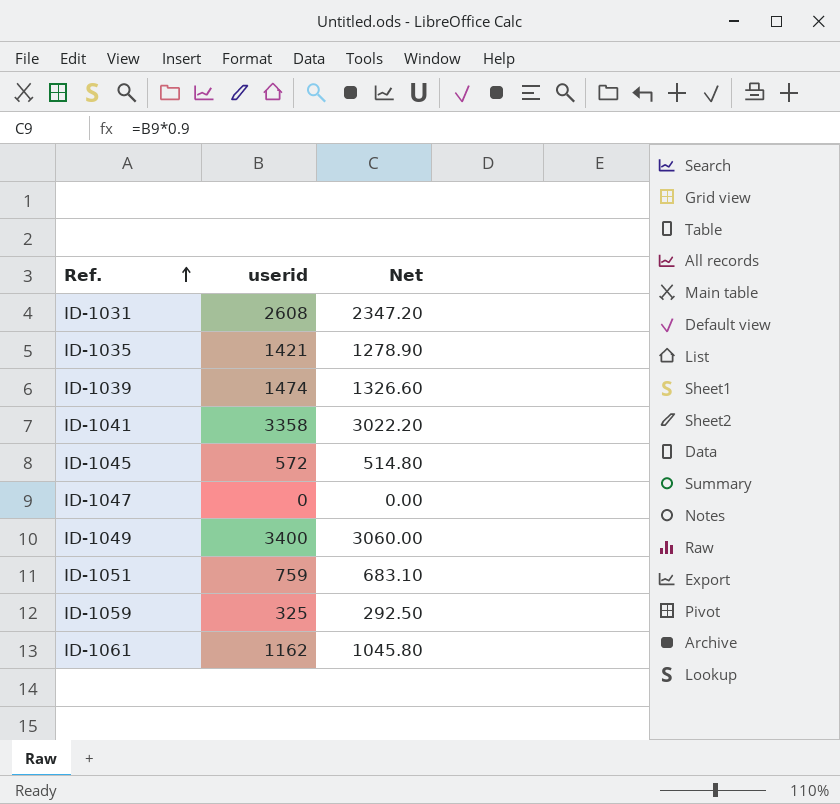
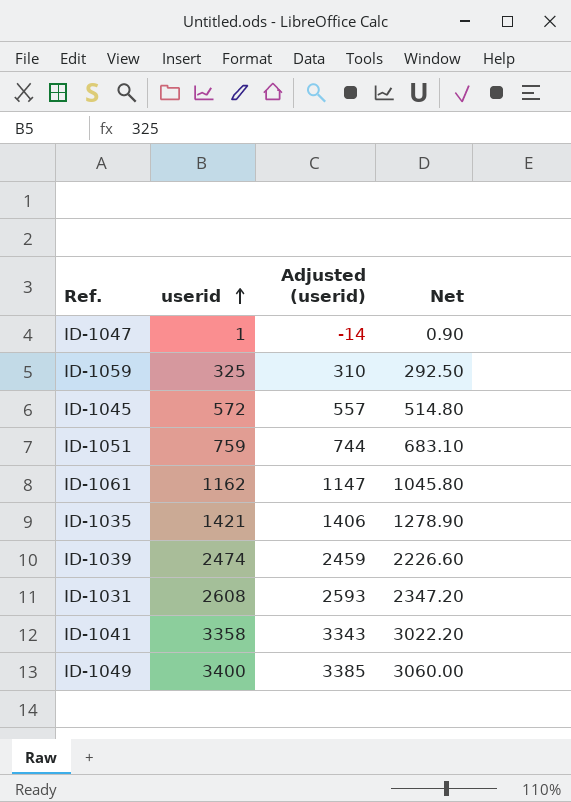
row order: Ref. ascending -> userid ascending
column Adjusted (userid) | formula: none -> [userid] - 15
ID-1047 | userid: 0 -> 1
ID-1047 | Net: 0.00 -> 0.90
ID-1039 | userid: 1474 -> 2474
ID-1039 | Net: 1326.60 -> 2226.60

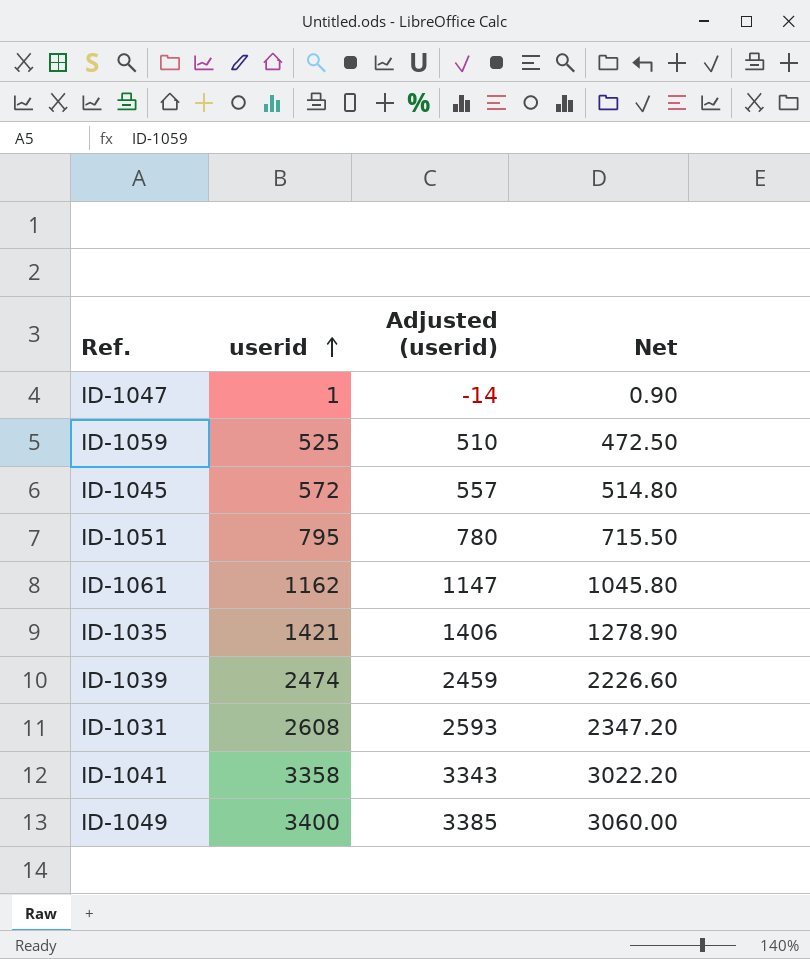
ID-1059 | userid: 325 -> 525
ID-1059 | Adjusted (userid): 310 -> 510
ID-1059 | Net: 292.50 -> 472.50
ID-1051 | userid: 759 -> 795
ID-1051 | Adjusted (userid): 744 -> 780
ID-1051 | Net: 683.10 -> 715.50

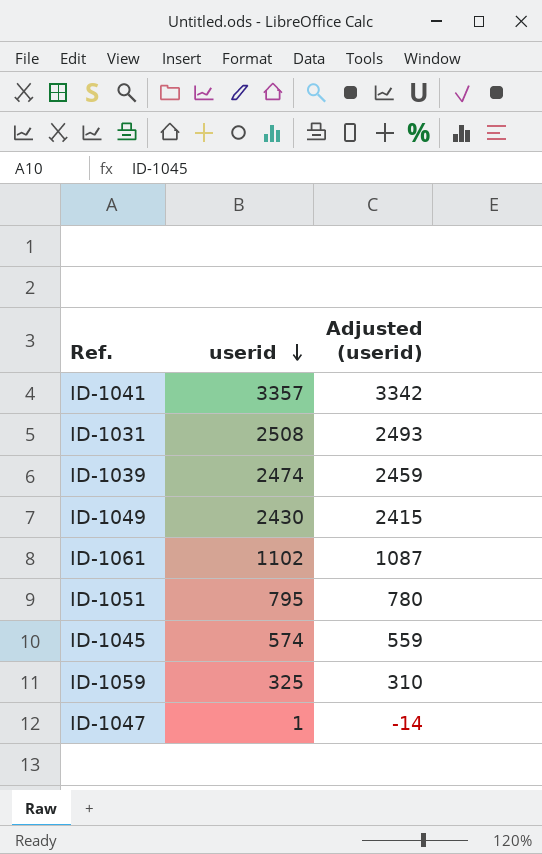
row order: userid ascending -> userid descending
column Net | formula: [userid] * 0.9 -> none
row ID-1035: 1421 | 1406 | 1278.90 -> none
ID-1041 | userid: 3358 -> 3357
ID-1041 | Adjusted (userid): 3343 -> 3342
ID-1031 | userid: 2608 -> 2508
ID-1031 | Adjusted (userid): 2593 -> 2493
ID-1049 | userid: 3400 -> 2430
ID-1049 | Adjusted (userid): 3385 -> 2415
ID-1061 | userid: 1162 -> 1102
ID-1061 | Adjusted (userid): 1147 -> 1087
ID-1045 | userid: 572 -> 574
ID-1045 | Adjusted (userid): 557 -> 559
ID-1059 | userid: 525 -> 325
ID-1059 | Adjusted (userid): 510 -> 310

